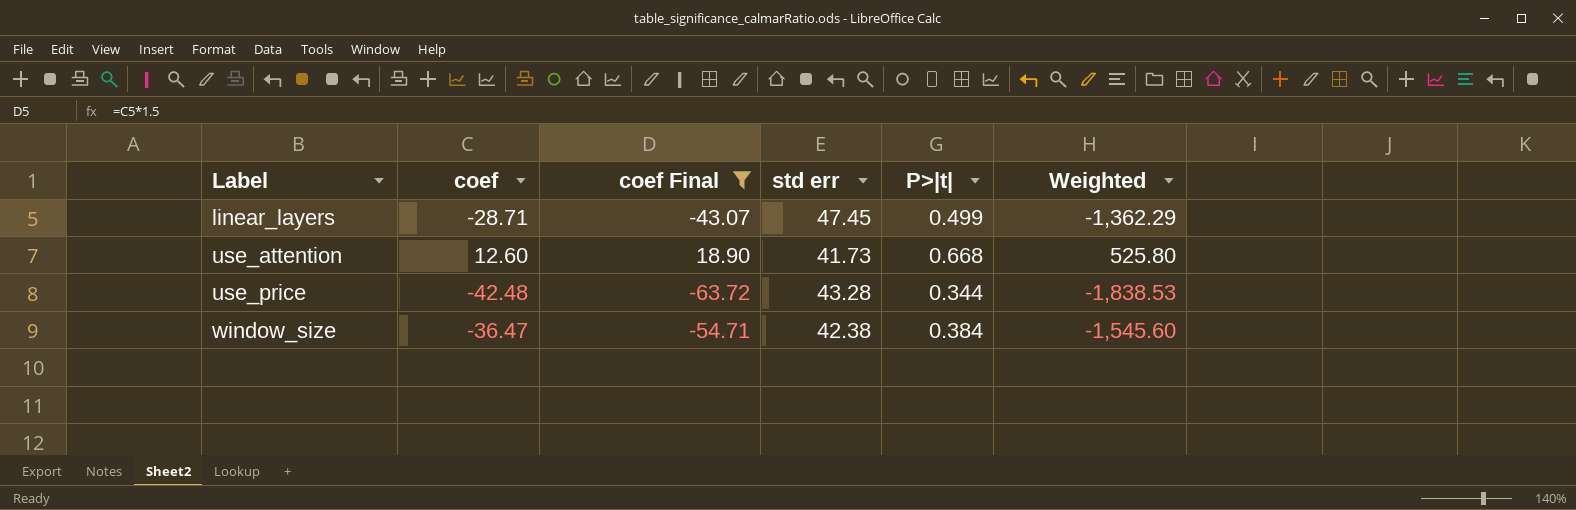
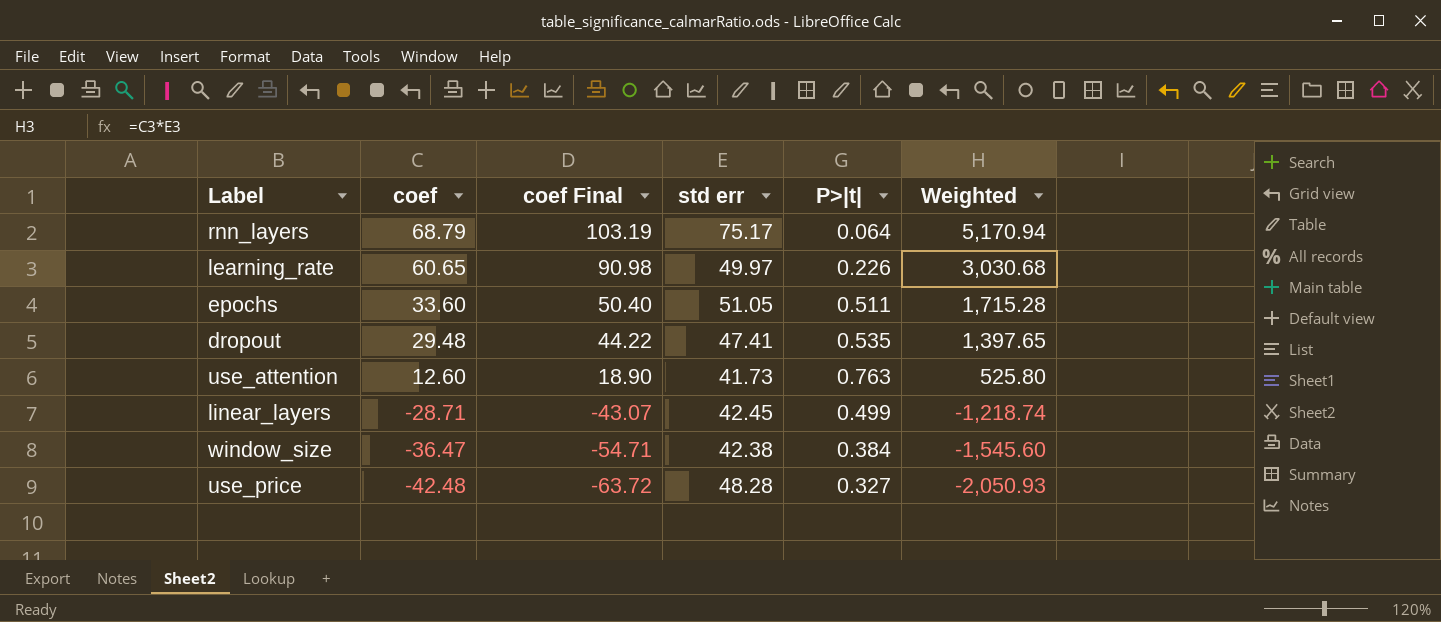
filter: coef Final <= 18.90 -> none
row order: Label ascending -> coef descending
use_attention | P>|t|: 0.668 -> 0.763
linear_layers | std err: 47.45 -> 42.45
linear_layers | Weighted: -1,362.29 -> -1,218.74
use_price | std err: 43.28 -> 48.28
use_price | P>|t|: 0.344 -> 0.327
use_price | Weighted: -1,838.53 -> -2,050.93

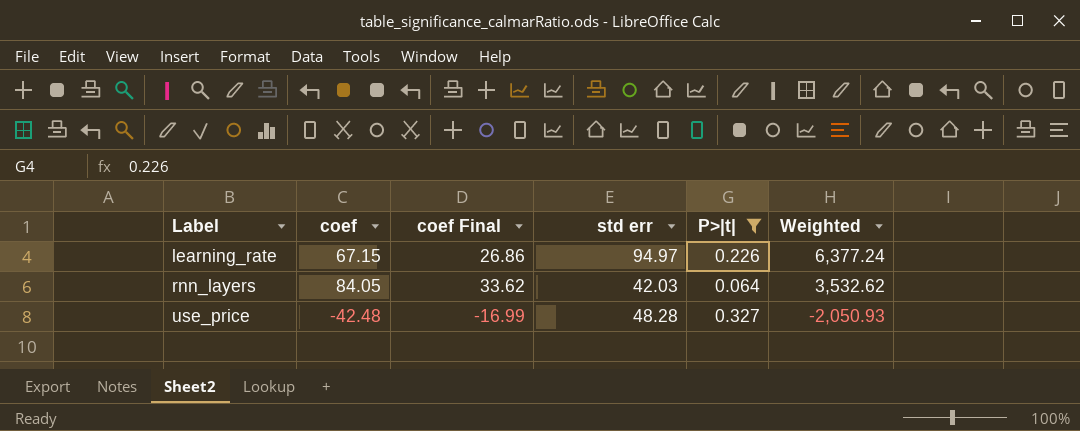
filter: none -> P>|t| <= 0.327
row order: coef descending -> Label ascending
column coef Final | formula: [coef] * 1.5 -> [coef] * 0.4
learning_rate | coef: 60.65 -> 67.15
learning_rate | std err: 49.97 -> 94.97
learning_rate | Weighted: 3,030.68 -> 6,377.24
rnn_layers | coef: 68.79 -> 84.05
rnn_layers | std err: 75.17 -> 42.03
rnn_layers | Weighted: 5,170.94 -> 3,532.62

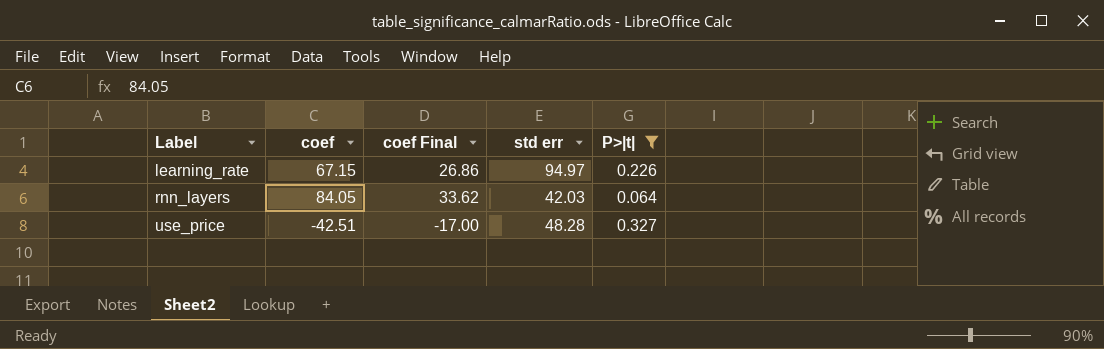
column Weighted | formula: [coef] * [std err] -> none
use_price | coef: -42.48 -> -42.51
use_price | coef Final: -16.99 -> -17.00

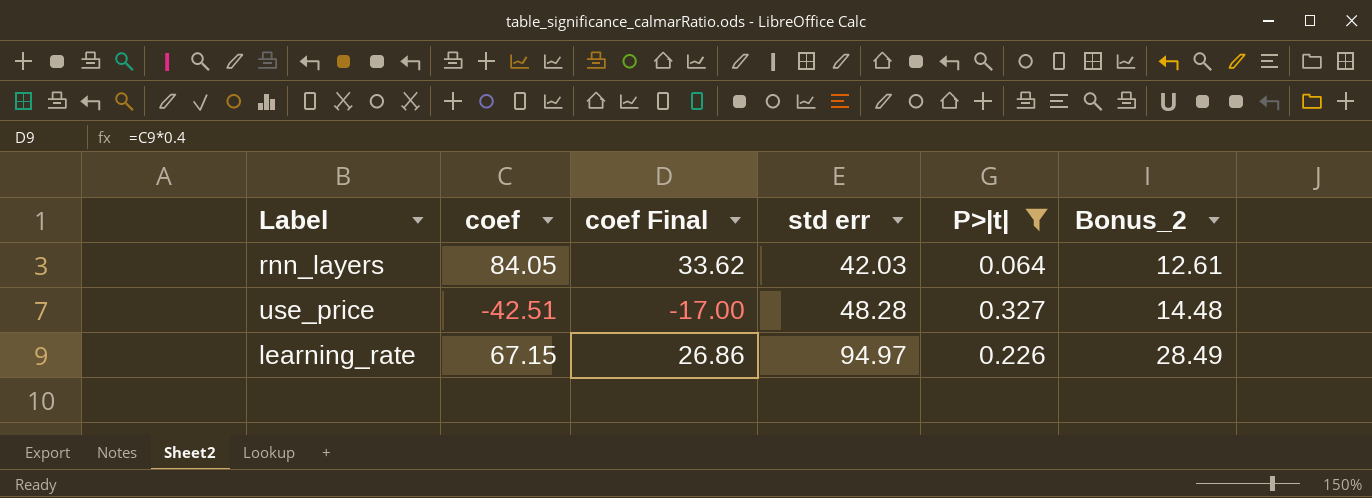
row order: Label ascending -> std err ascending
column Bonus_2 | formula: none -> [std err] * 0.3

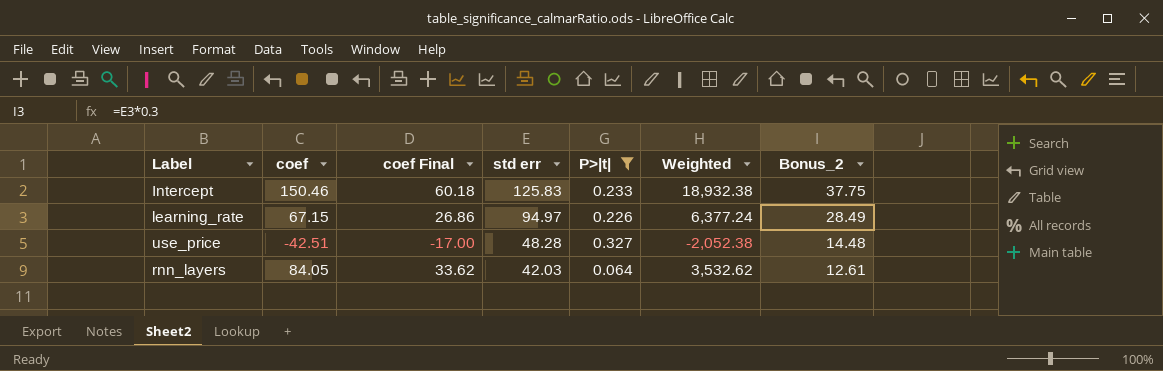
row order: std err ascending -> std err descending
column Weighted | formula: none -> [coef] * [std err]
row Intercept: none -> 150.46 | 60.18 | 125.83 | 0.233 | 18,932.38 | 37.75

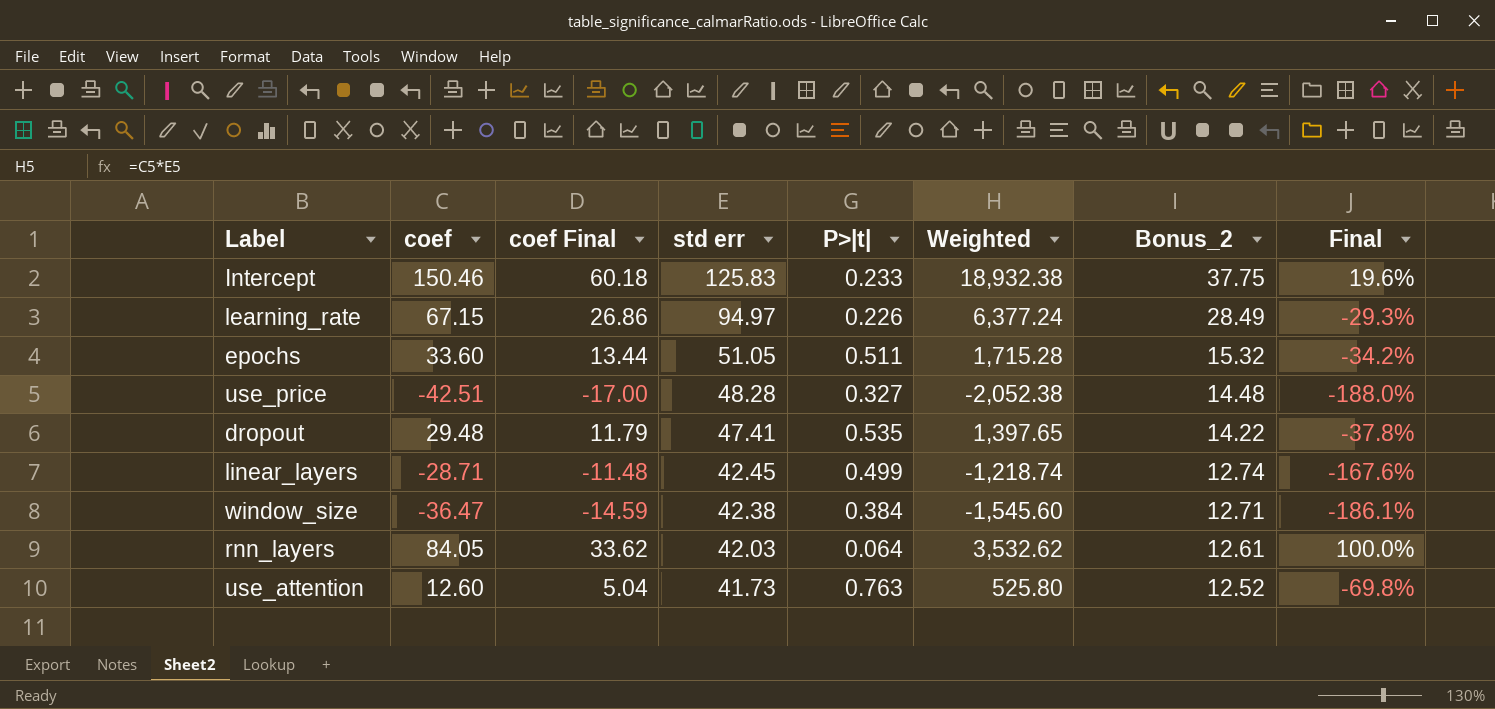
filter: P>|t| <= 0.327 -> none
column Final | formula: none -> ([coef] - [std err]) / [std err]

